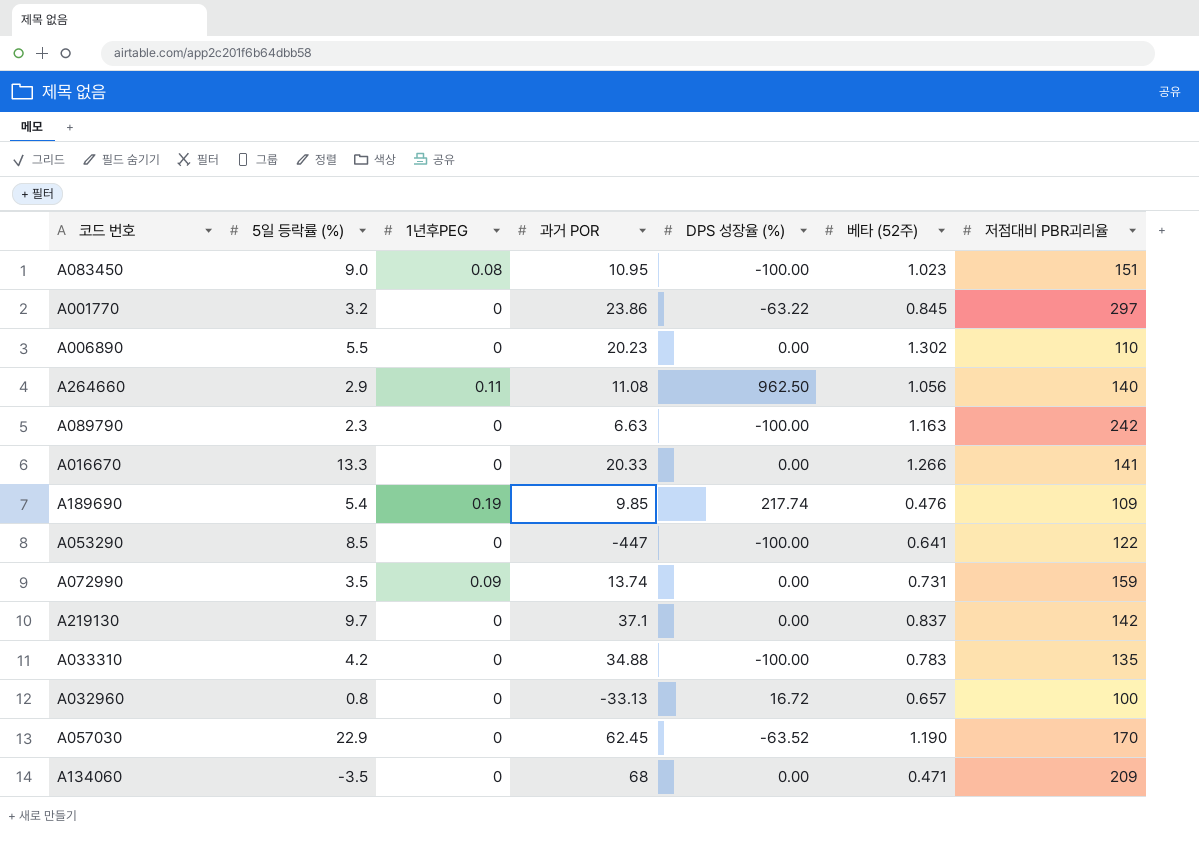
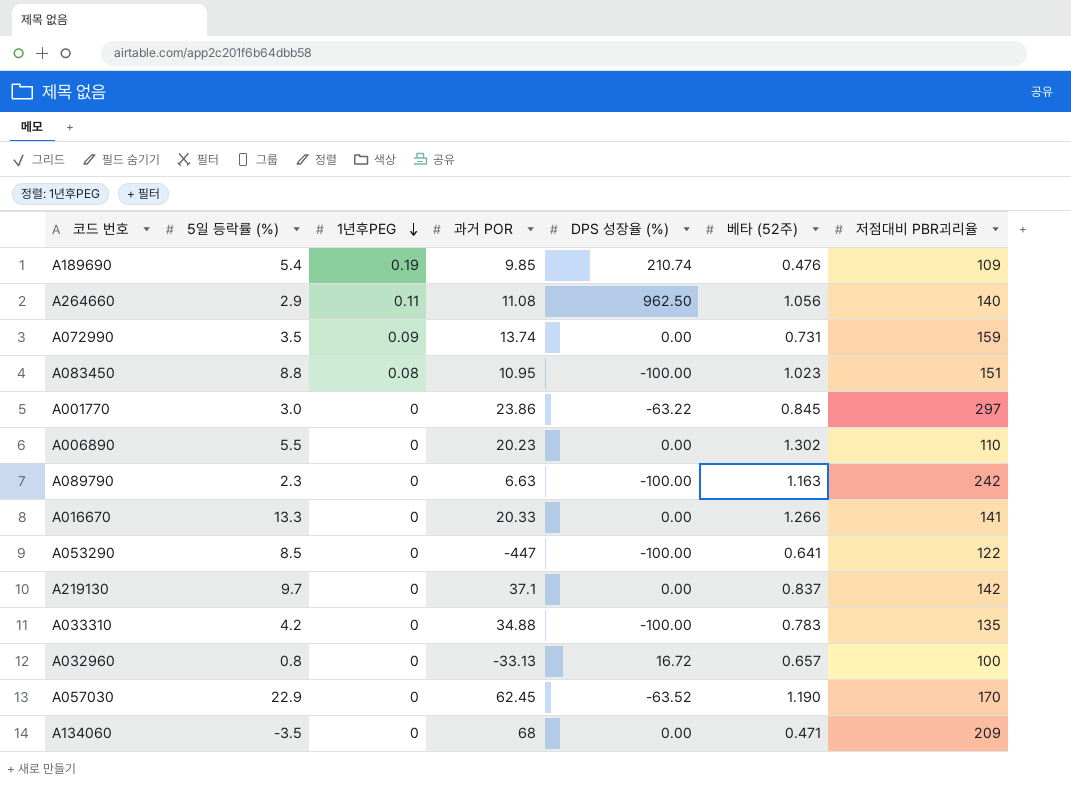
row order: none -> 1년후PEG descending
A189690 | DPS 성장율 (%): 217.74 -> 210.74
A083450 | 5일 등락률 (%): 9.0 -> 8.8
A001770 | 5일 등락률 (%): 3.2 -> 3.0

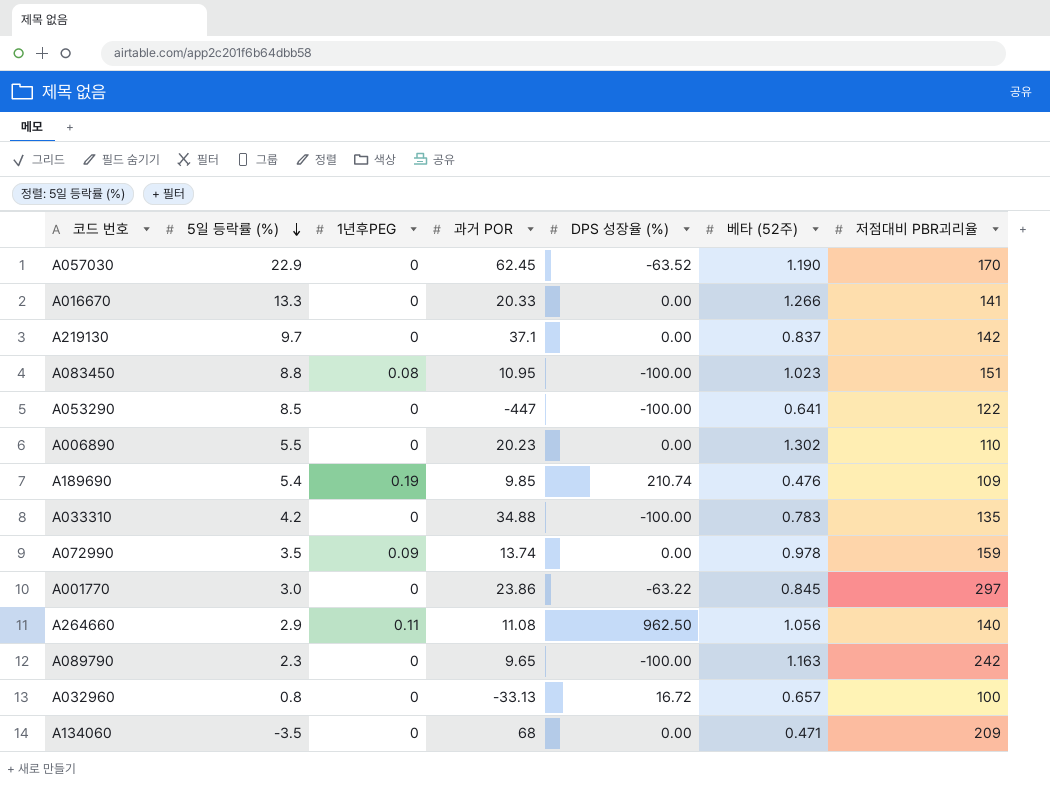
row order: 1년후PEG descending -> 5일 등락률 (%) descending
A072990 | 베타 (52주): 0.731 -> 0.978
A089790 | 과거 POR: 6.63 -> 9.65

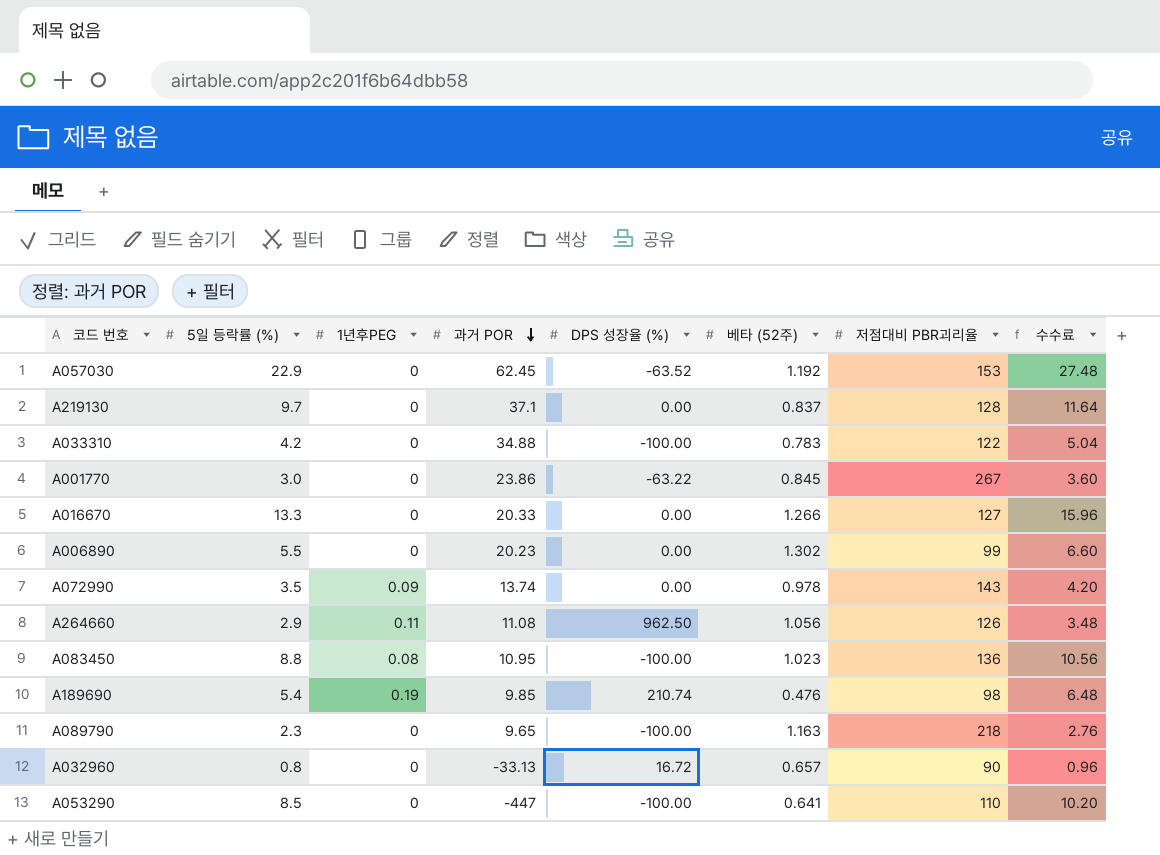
row order: 5일 등락률 (%) descending -> 과거 POR descending
column 수수료 | formula: none -> [5일 등락률 (%)] * 1.2
row A134060: -3.5 | 0 | 68 | 0.00 | 0.471 | 209 -> none
A057030 | 베타 (52주): 1.190 -> 1.192
A057030 | 저점대비 PBR괴리율: 170 -> 153
A219130 | 저점대비 PBR괴리율: 142 -> 128
A033310 | 저점대비 PBR괴리율: 135 -> 122
A001770 | 저점대비 PBR괴리율: 297 -> 267
A016670 | 저점대비 PBR괴리율: 141 -> 127
A006890 | 저점대비 PBR괴리율: 110 -> 99
A072990 | 저점대비 PBR괴리율: 159 -> 143
A264660 | 저점대비 PBR괴리율: 140 -> 126
A083450 | 저점대비 PBR괴리율: 151 -> 136
A189690 | 저점대비 PBR괴리율: 109 -> 98
A089790 | 저점대비 PBR괴리율: 242 -> 218
A032960 | 저점대비 PBR괴리율: 100 -> 90
A053290 | 저점대비 PBR괴리율: 122 -> 110

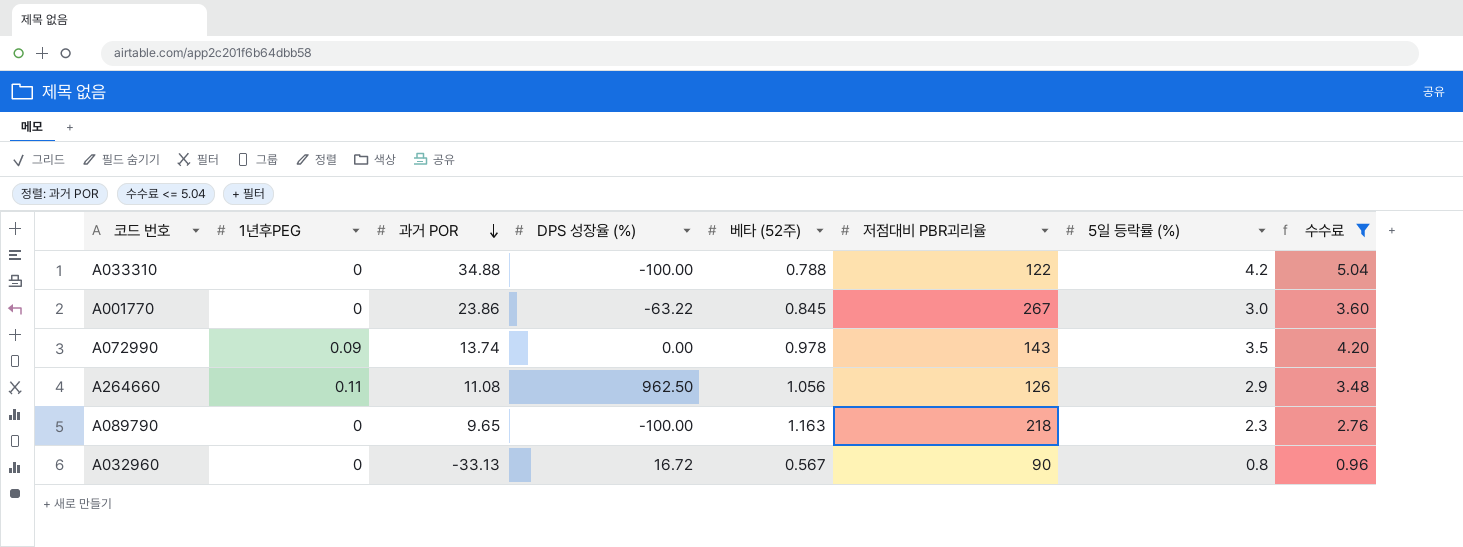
filter: none -> 수수료 <= 5.04
column 5일 등락률 (%) | position: 2 -> 7
A033310 | 베타 (52주): 0.783 -> 0.788
A032960 | 베타 (52주): 0.657 -> 0.567

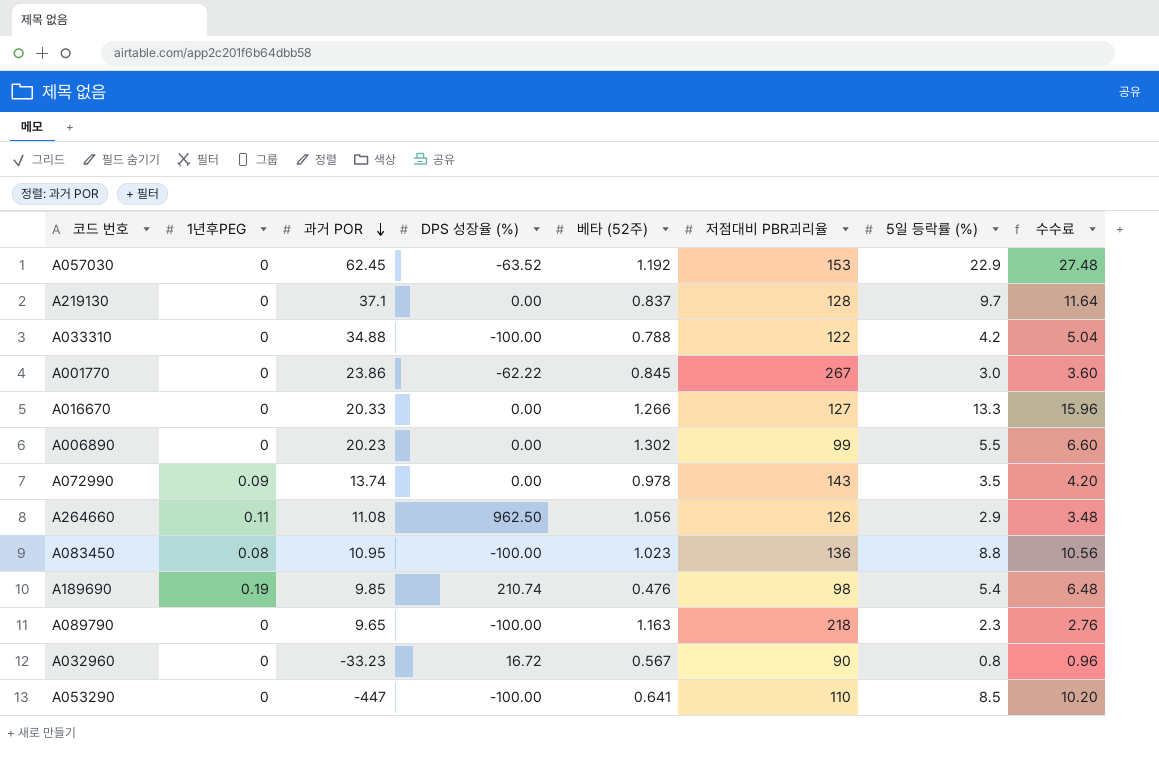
filter: 수수료 <= 5.04 -> none
A001770 | DPS 성장율 (%): -63.22 -> -62.22
A032960 | 과거 POR: -33.13 -> -33.23

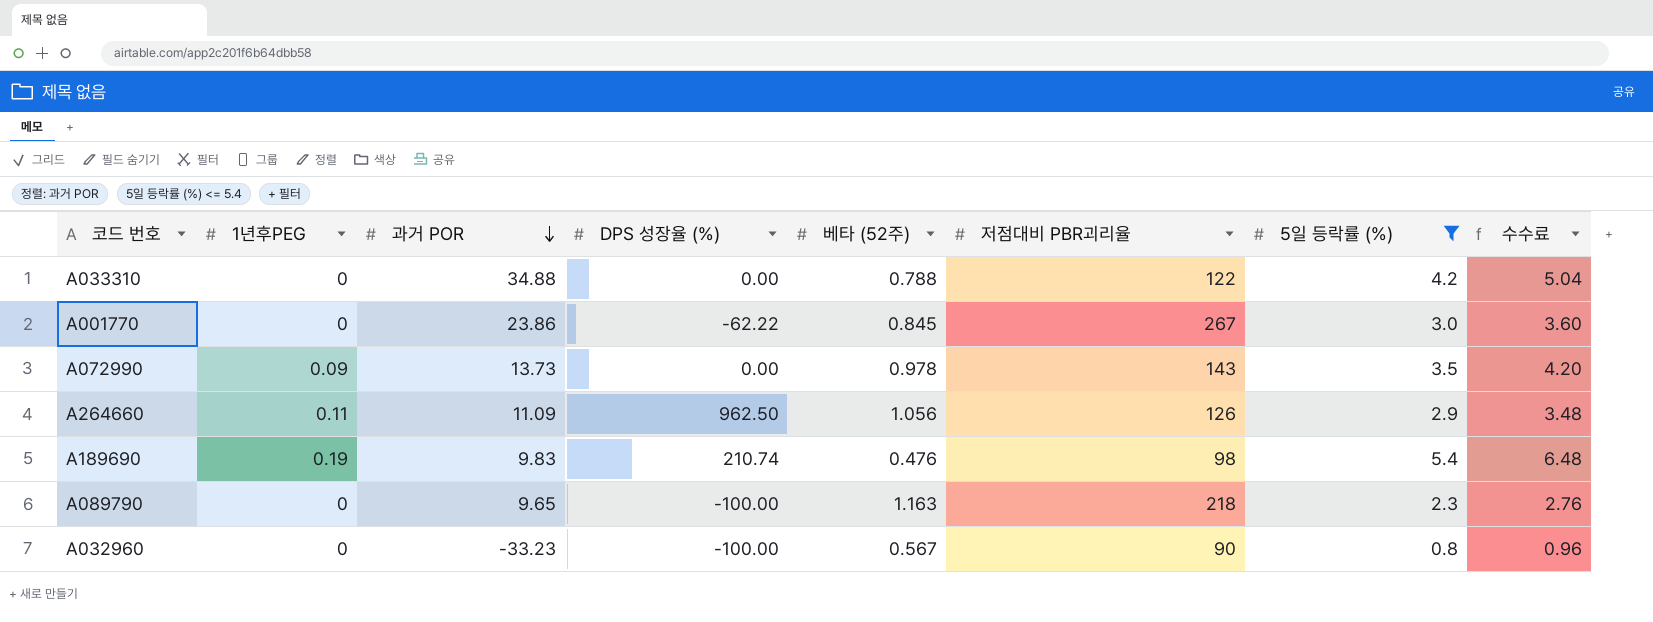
filter: none -> 5일 등락률 (%) <= 5.4
A033310 | DPS 성장율 (%): -100.00 -> 0.00
A072990 | 과거 POR: 13.74 -> 13.73
A264660 | 과거 POR: 11.08 -> 11.09
A189690 | 과거 POR: 9.85 -> 9.83
A032960 | DPS 성장율 (%): 16.72 -> -100.00

